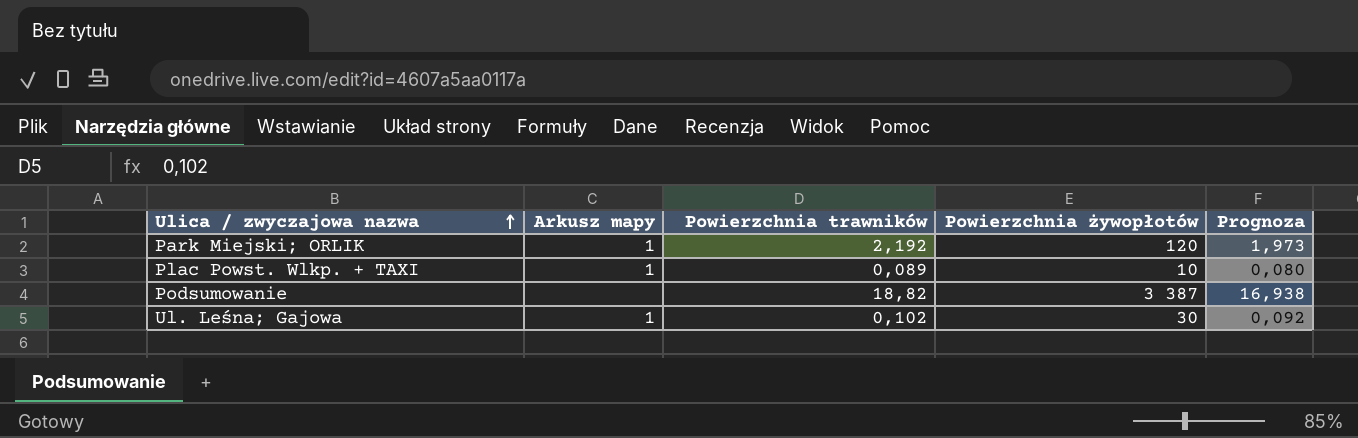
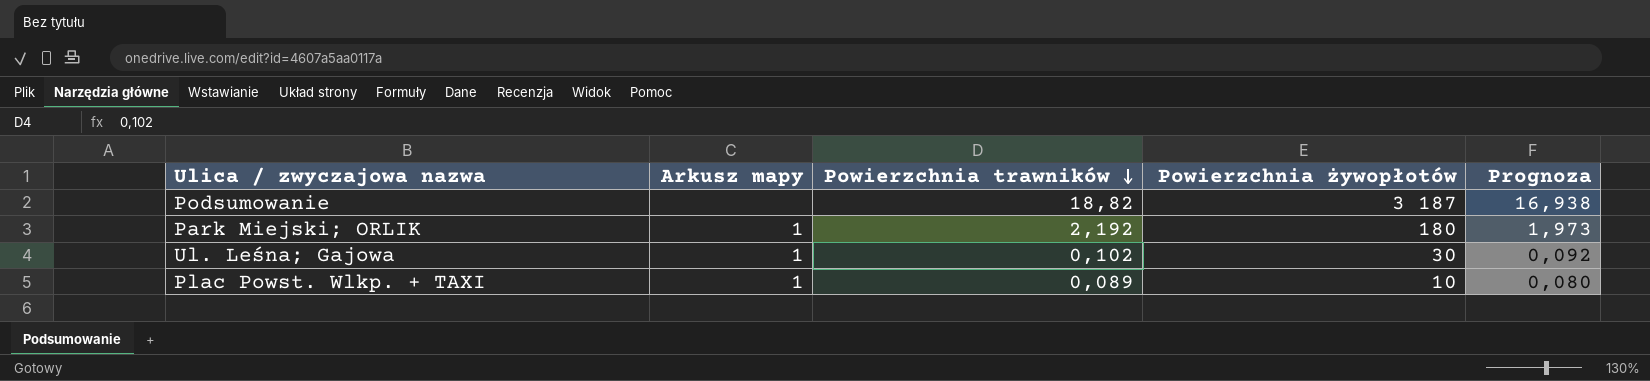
row order: Ulica / zwyczajowa nazwa ascending -> Powierzchnia trawników descending
Podsumowanie | Powierzchnia żywopłotów: 3 387 -> 3 187
Park Miejski; ORLIK | Powierzchnia żywopłotów: 120 -> 180

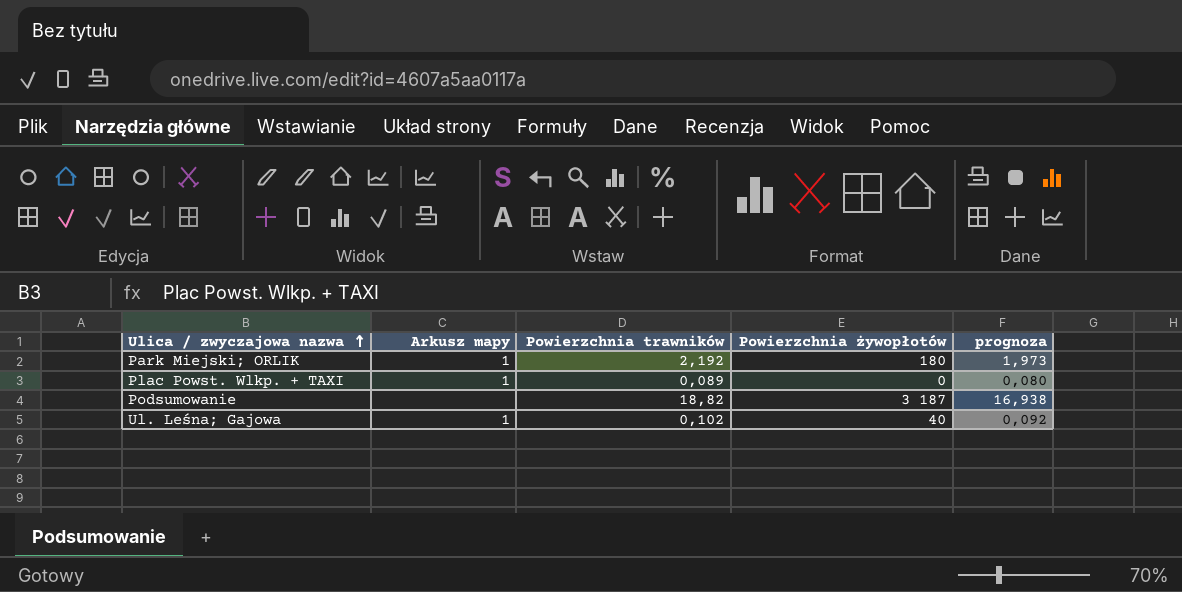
row order: Powierzchnia trawników descending -> Ulica / zwyczajowa nazwa ascending
column name: Prognoza -> prognoza
Plac Powst. Wlkp. + TAXI | Powierzchnia żywopłotów: 10 -> 0
Ul. Leśna; Gajowa | Powierzchnia żywopłotów: 30 -> 40

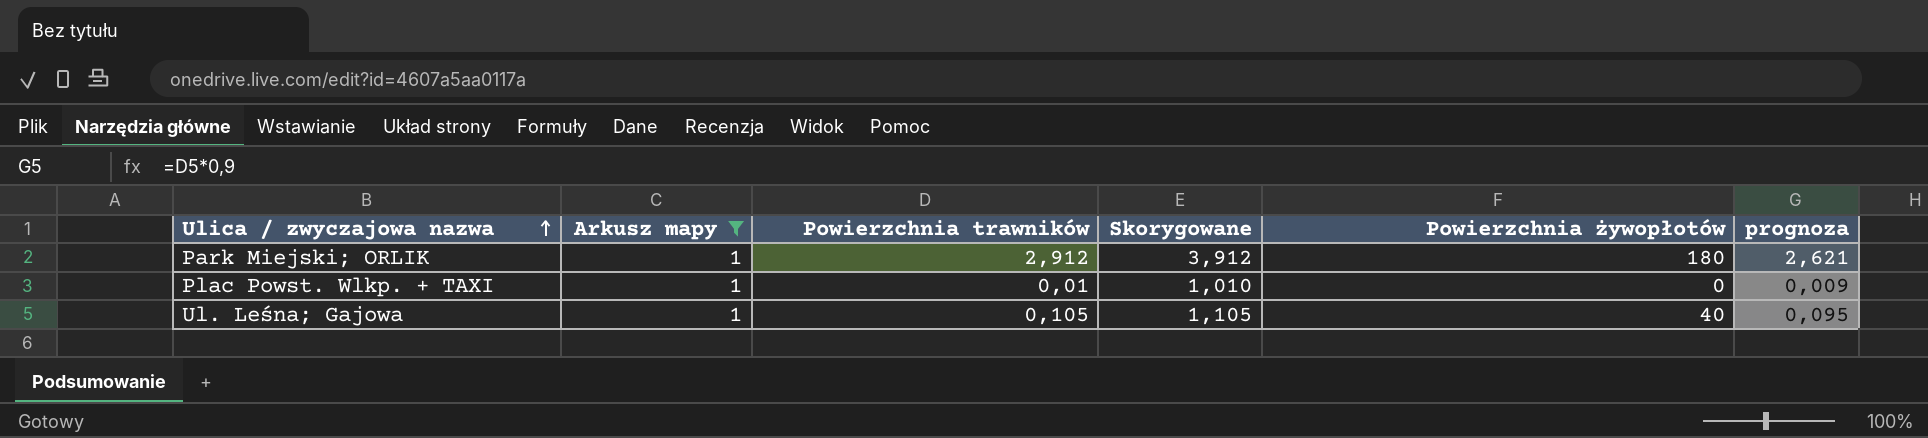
filter: none -> Arkusz mapy = 1
column Skorygowane | formula: none -> [Powierzchnia trawników] + 1
Park Miejski; ORLIK | Powierzchnia trawników: 2,192 -> 2,912
Park Miejski; ORLIK | prognoza: 1,973 -> 2,621
Plac Powst. Wlkp. + TAXI | Powierzchnia trawników: 0,089 -> 0,01
Plac Powst. Wlkp. + TAXI | prognoza: 0,080 -> 0,009
Ul. Leśna; Gajowa | Powierzchnia trawników: 0,102 -> 0,105
Ul. Leśna; Gajowa | prognoza: 0,092 -> 0,095

